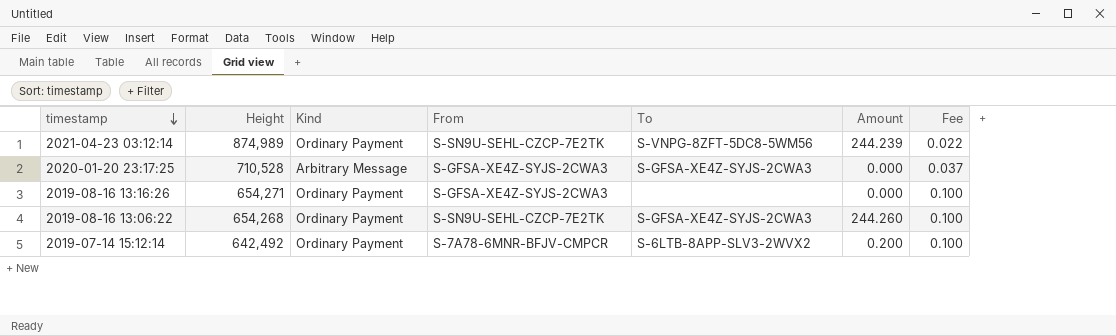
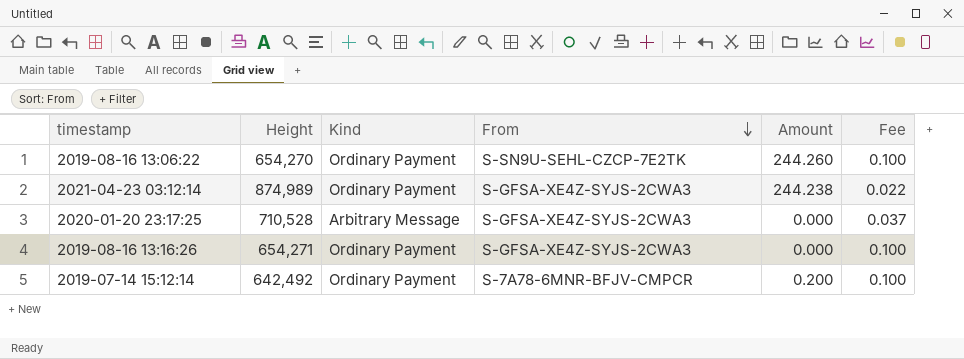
row order: timestamp descending -> From descending
column To | position: 5 -> none
2019-08-16 13:06:22 | Height: 654,268 -> 654,270
2021-04-23 03:12:14 | From: S-SN9U-SEHL-CZCP-7E2TK -> S-GFSA-XE4Z-SYJS-2CWA3
2021-04-23 03:12:14 | Amount: 244.239 -> 244.238

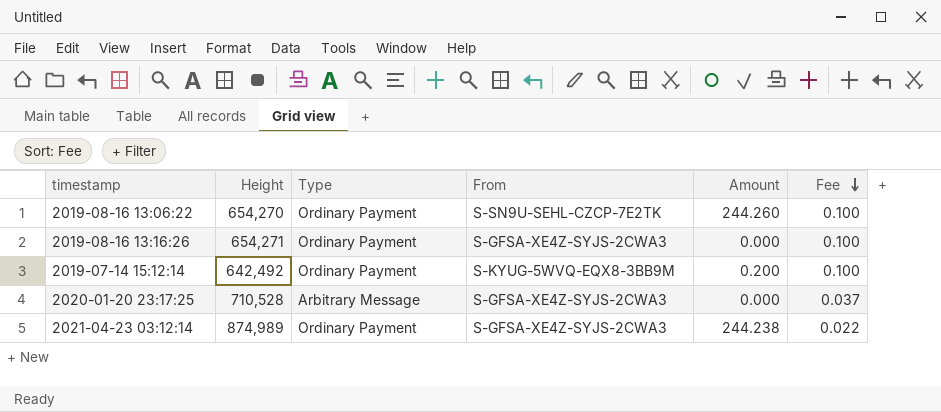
row order: From descending -> Fee descending
column name: Kind -> Type
2019-07-14 15:12:14 | From: S-7A78-6MNR-BFJV-CMPCR -> S-KYUG-5WVQ-EQX8-3BB9M

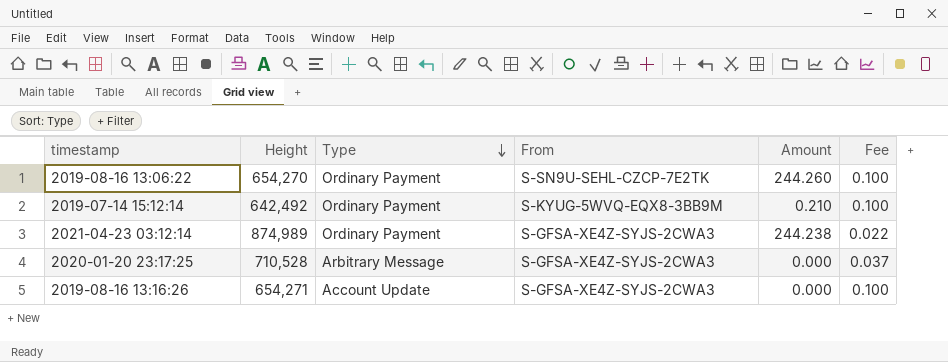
row order: Fee descending -> Type descending
2019-07-14 15:12:14 | Amount: 0.200 -> 0.210
2019-08-16 13:16:26 | Type: Ordinary Payment -> Account Update

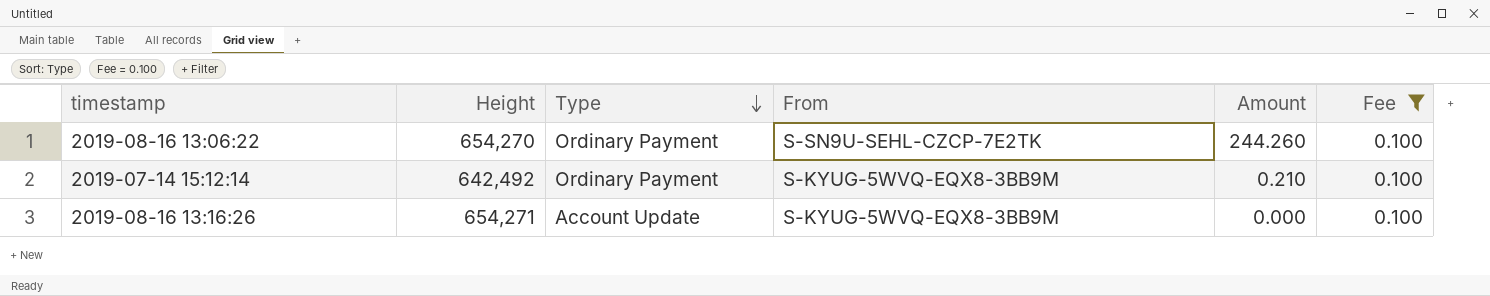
filter: none -> Fee = 0.100
2019-08-16 13:16:26 | From: S-GFSA-XE4Z-SYJS-2CWA3 -> S-KYUG-5WVQ-EQX8-3BB9M

